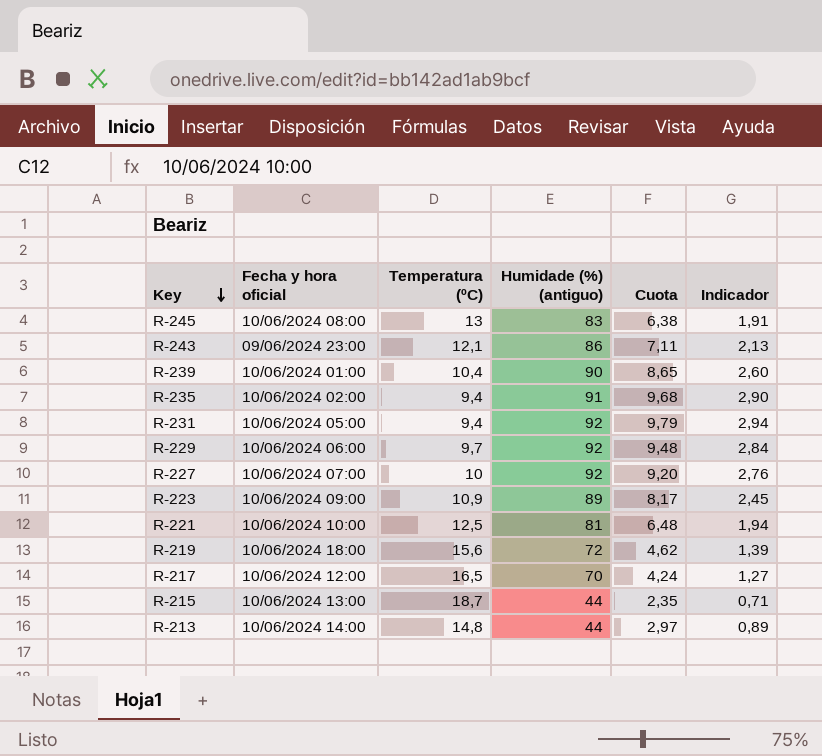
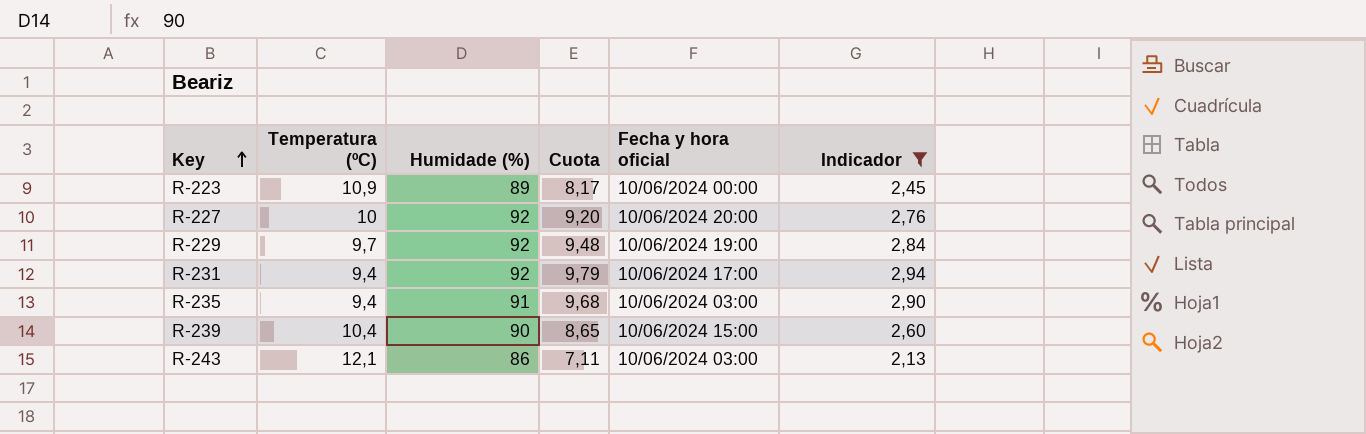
filter: none -> Indicador >= 2,13
row order: Key descending -> Key ascending
column name: Humidade (%) (antiguo) -> Humidade (%)
column Fecha y hora oficial | position: 2 -> 5
R-223 | Fecha y hora oficial: 10/06/2024 09:00 -> 10/06/2024 00:00
R-227 | Fecha y hora oficial: 10/06/2024 07:00 -> 10/06/2024 20:00
R-229 | Fecha y hora oficial: 10/06/2024 06:00 -> 10/06/2024 19:00
R-231 | Fecha y hora oficial: 10/06/2024 05:00 -> 10/06/2024 17:00
R-235 | Fecha y hora oficial: 10/06/2024 02:00 -> 10/06/2024 03:00
R-239 | Fecha y hora oficial: 10/06/2024 01:00 -> 10/06/2024 15:00
R-243 | Fecha y hora oficial: 09/06/2024 23:00 -> 10/06/2024 03:00

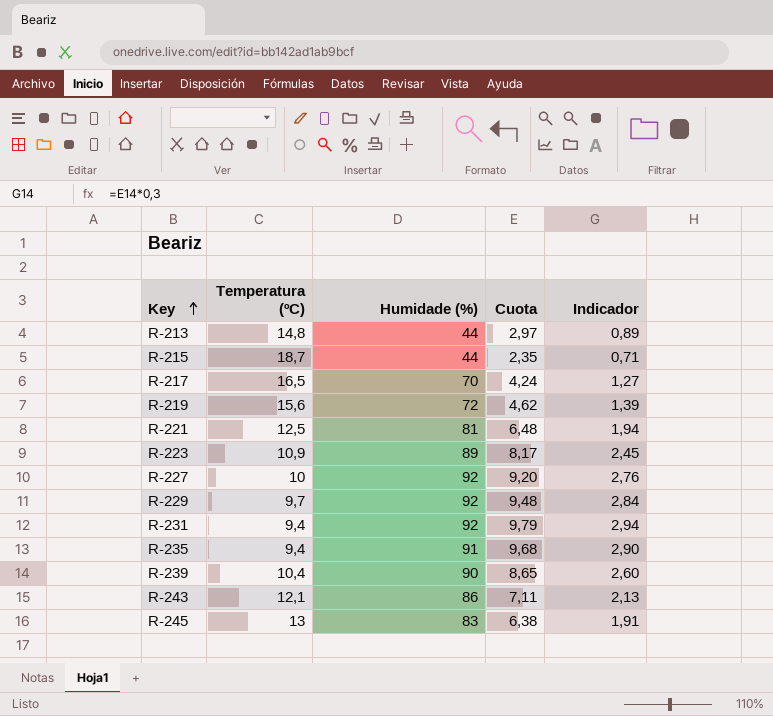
filter: Indicador >= 2,13 -> none
column Fecha y hora oficial | position: 5 -> none

